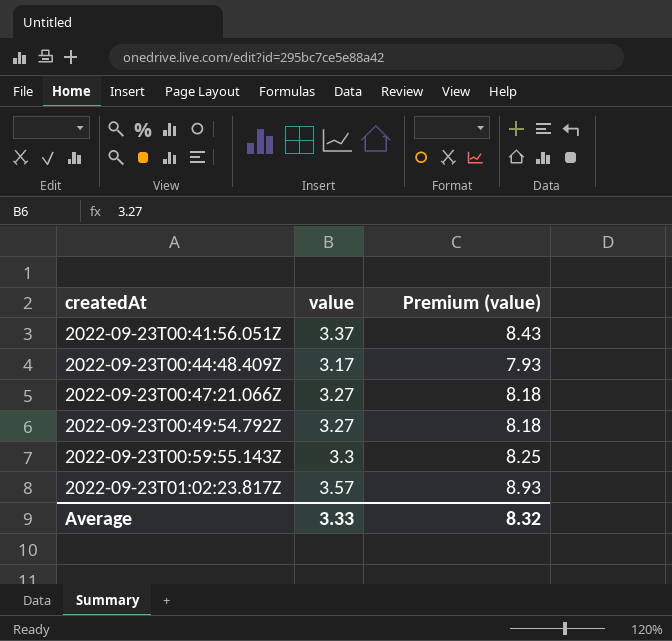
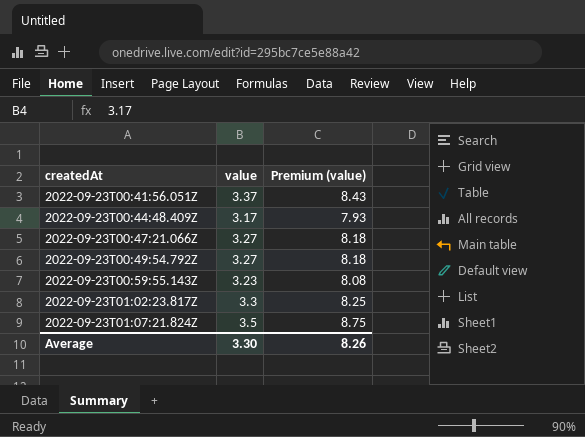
2022-09-23T00:59:55.143Z | value: 3.3 -> 3.23
2022-09-23T00:59:55.143Z | Premium (value): 8.25 -> 8.08
2022-09-23T01:02:23.817Z | value: 3.57 -> 3.3
2022-09-23T01:02:23.817Z | Premium (value): 8.93 -> 8.25
row 2022-09-23T01:07:21.824Z: none -> 3.5 | 8.75
Average | value: 3.33 -> 3.30
Average | Premium (value): 8.32 -> 8.26

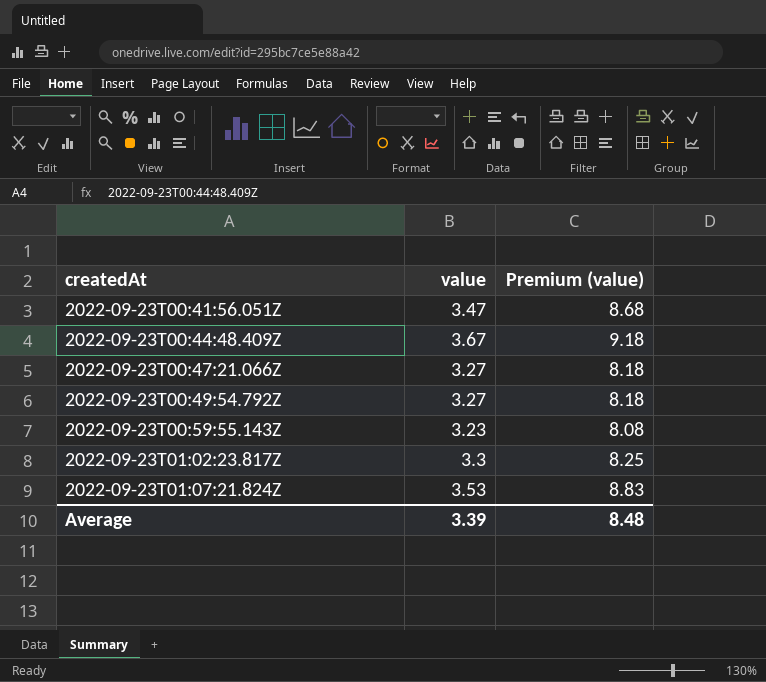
2022-09-23T00:41:56.051Z | value: 3.37 -> 3.47
2022-09-23T00:41:56.051Z | Premium (value): 8.43 -> 8.68
2022-09-23T00:44:48.409Z | value: 3.17 -> 3.67
2022-09-23T00:44:48.409Z | Premium (value): 7.93 -> 9.18
2022-09-23T01:07:21.824Z | value: 3.5 -> 3.53
2022-09-23T01:07:21.824Z | Premium (value): 8.75 -> 8.83
Average | value: 3.30 -> 3.39
Average | Premium (value): 8.26 -> 8.48

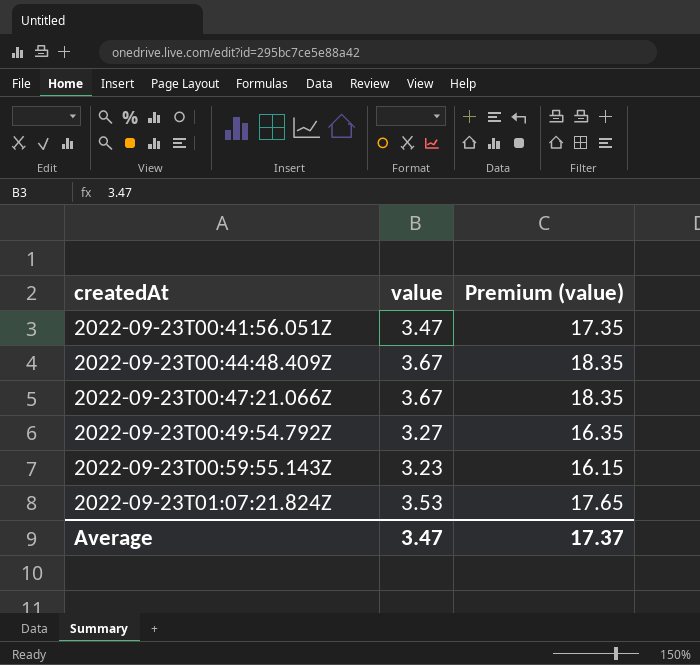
column Premium (value) | formula: [value] * 2.5 -> [value] * 5
row 2022-09-23T01:02:23.817Z: 3.3 | 8.25 -> none
2022-09-23T00:47:21.066Z | value: 3.27 -> 3.67
Average | value: 3.39 -> 3.47
Average | Premium (value): 8.48 -> 17.37

